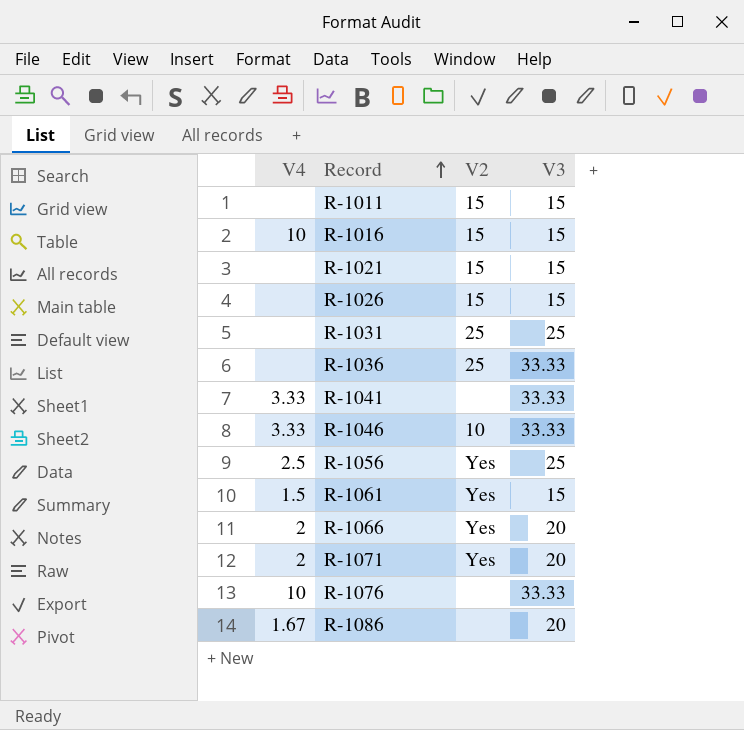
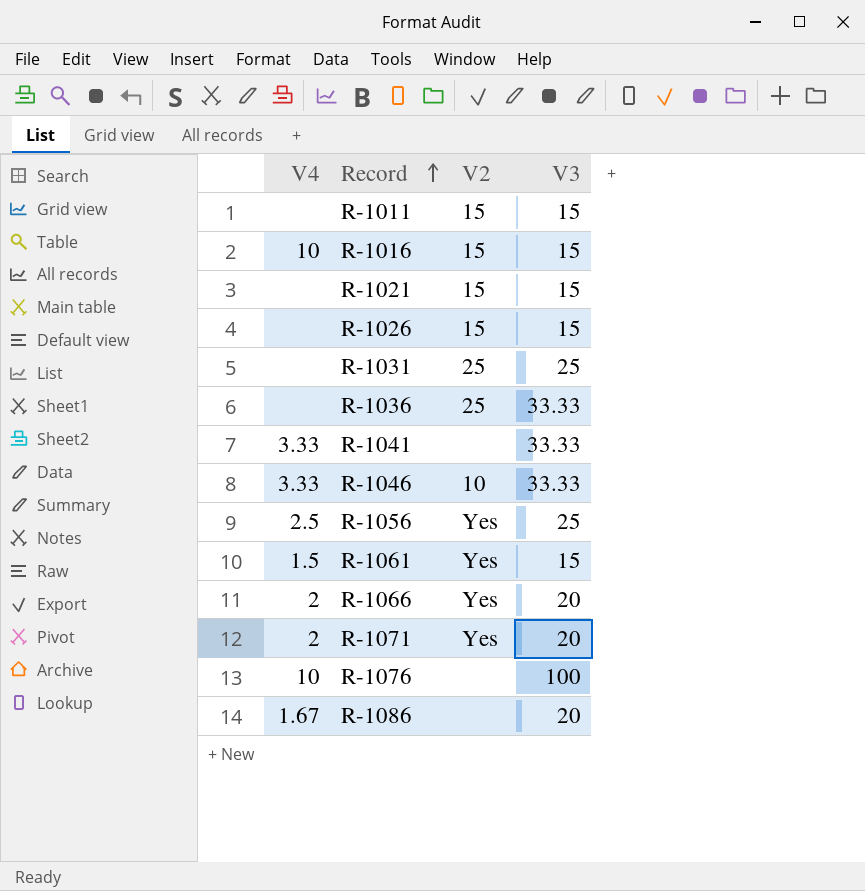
R-1076 | V3: 33.33 -> 100

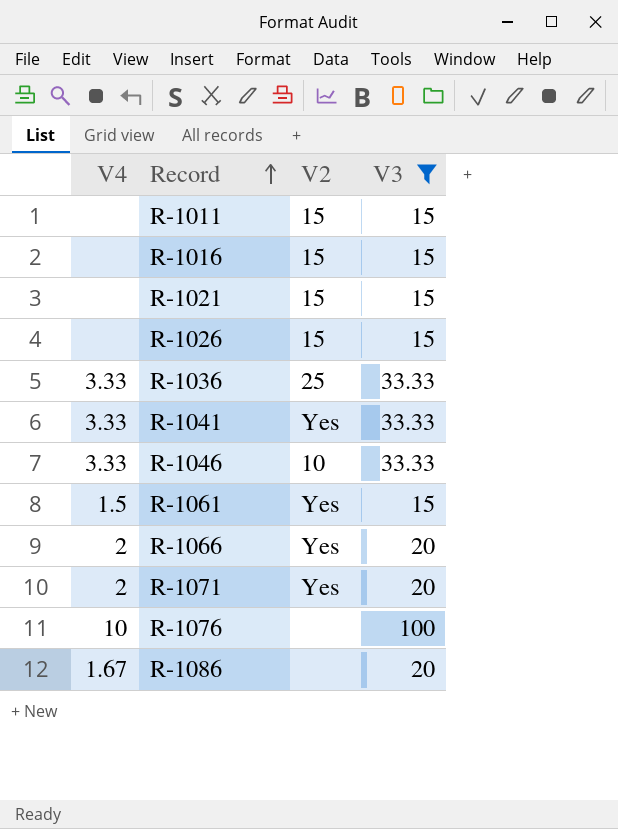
filter: none -> V3 != 25
R-1016 | V4: 10 -> none
R-1036 | V4: none -> 3.33
R-1041 | V2: none -> Yes

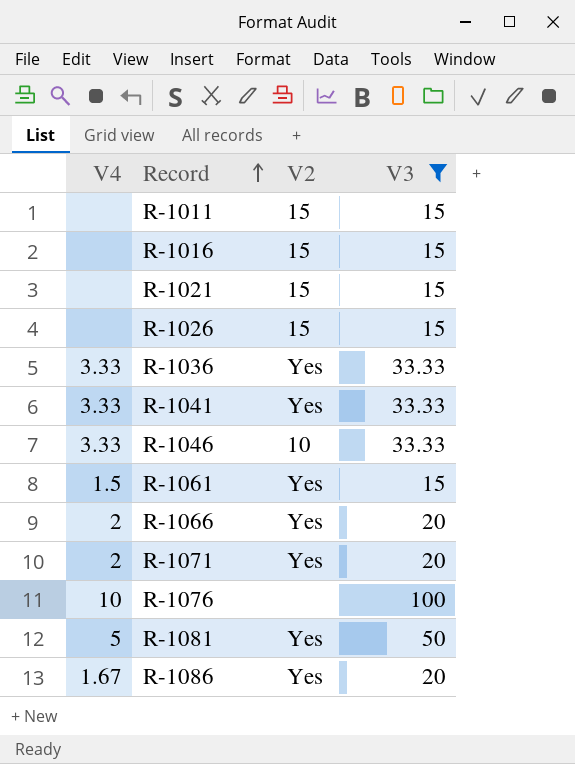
R-1036 | V2: 25 -> Yes
row R-1081: none -> 5 | Yes | 50
R-1086 | V2: none -> Yes

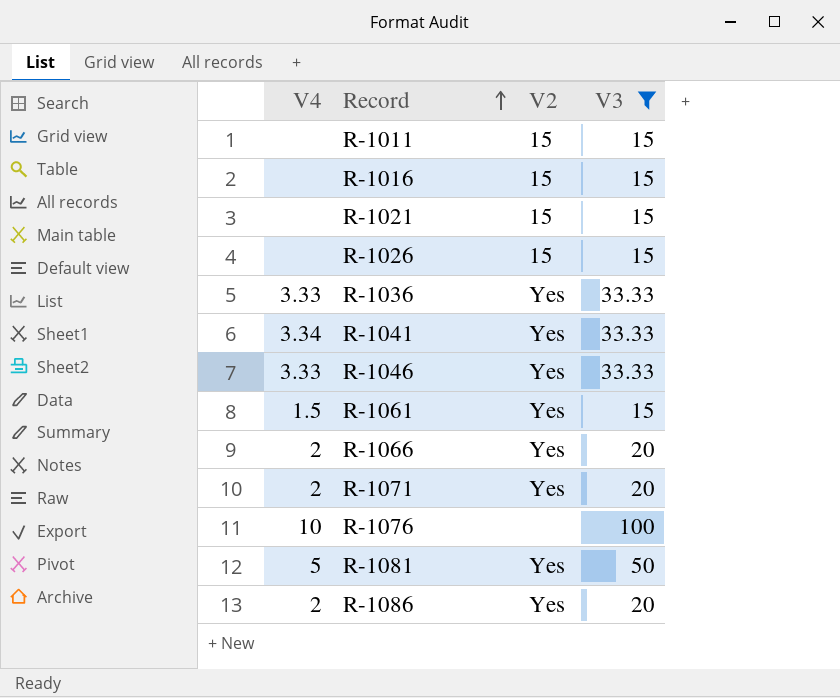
R-1041 | V4: 3.33 -> 3.34
R-1046 | V2: 10 -> Yes
R-1086 | V4: 1.67 -> 2

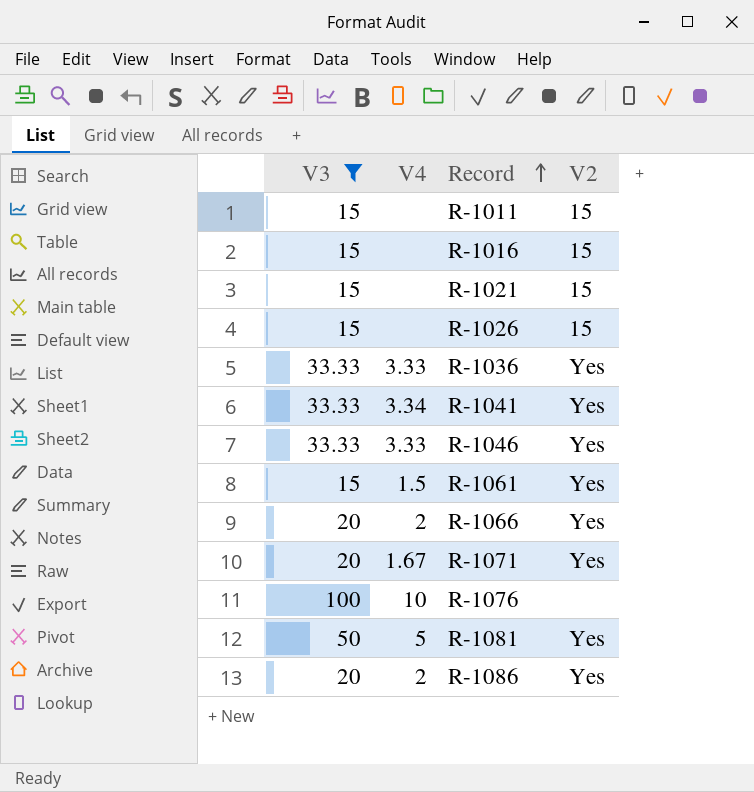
column V3 | position: 4 -> 1
R-1071 | V4: 2 -> 1.67

